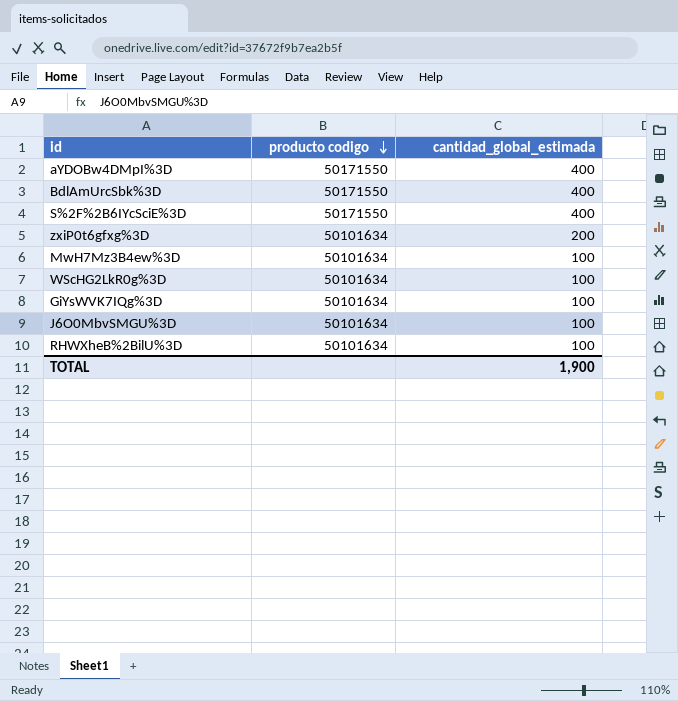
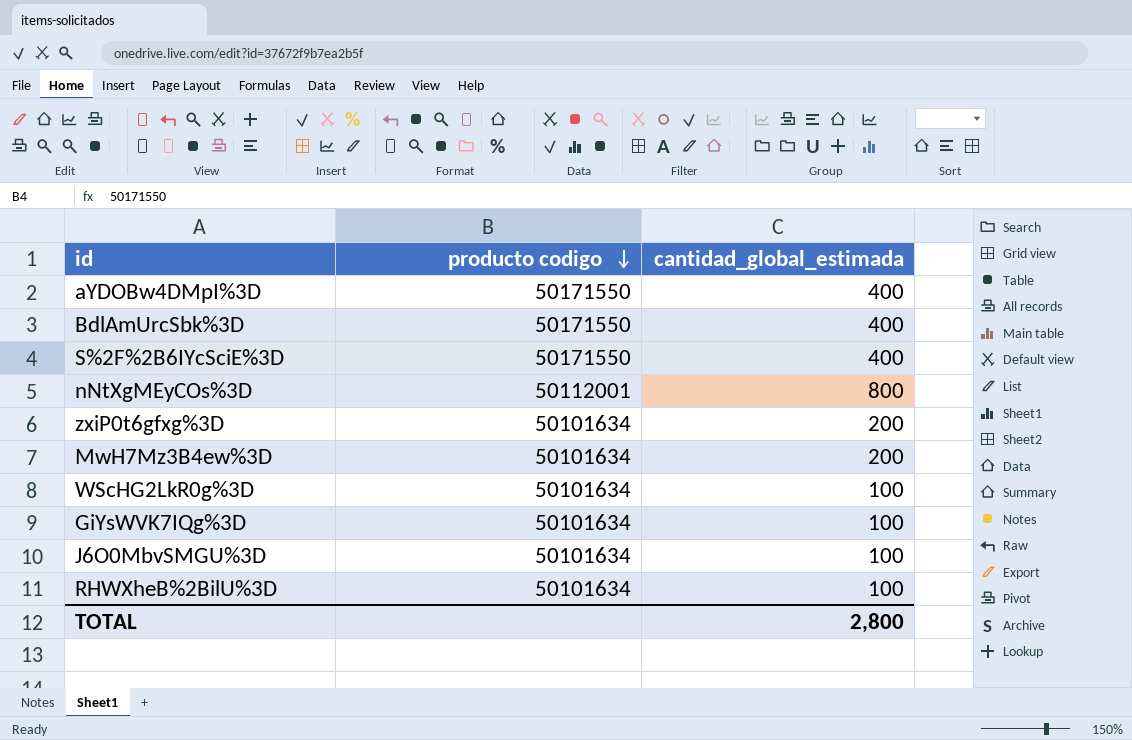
row nNtXgMEyCOs%3D: none -> 50112001 | 800
MwH7Mz3B4ew%3D | cantidad_global_estimada: 100 -> 200
TOTAL | cantidad_global_estimada: 1,900 -> 2,800

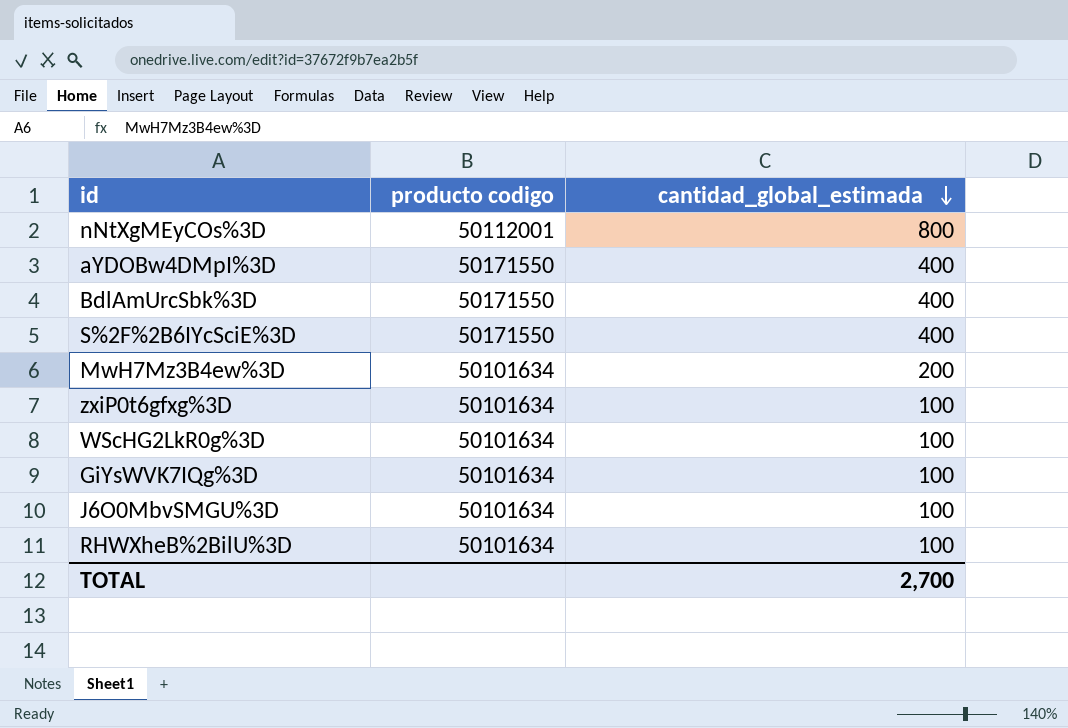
row order: producto codigo descending -> cantidad_global_estimada descending
zxiP0t6gfxg%3D | cantidad_global_estimada: 200 -> 100
TOTAL | cantidad_global_estimada: 2,800 -> 2,700

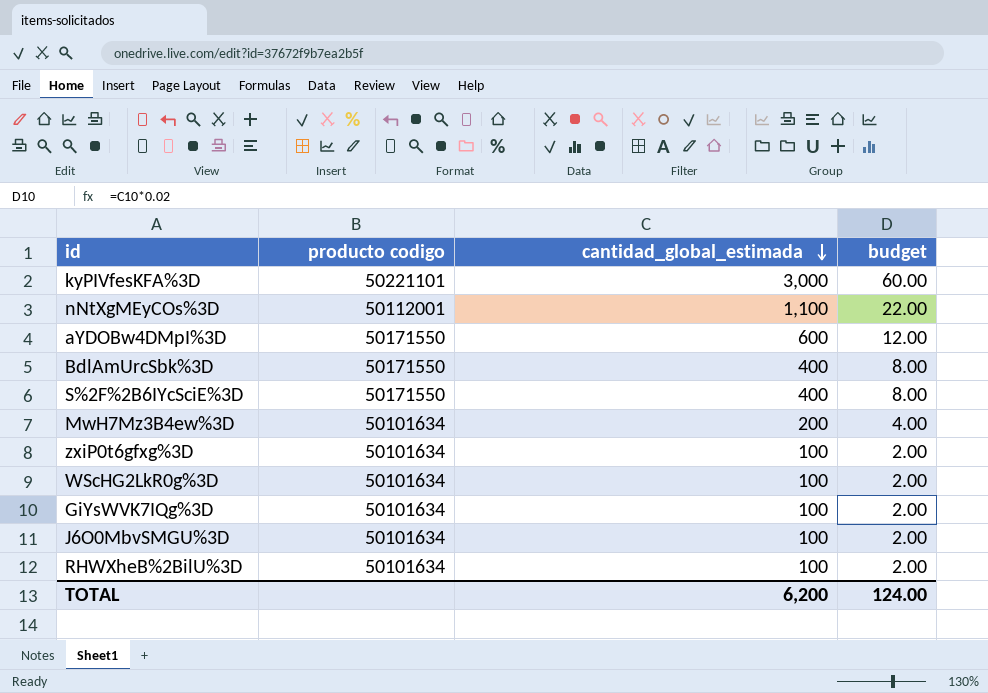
column budget | formula: none -> [cantidad_global_estimada] * 0.02
row kyPIVfesKFA%3D: none -> 50221101 | 3,000 | 60.00
nNtXgMEyCOs%3D | cantidad_global_estimada: 800 -> 1,100
aYDOBw4DMpI%3D | cantidad_global_estimada: 400 -> 600
TOTAL | cantidad_global_estimada: 2,700 -> 6,200

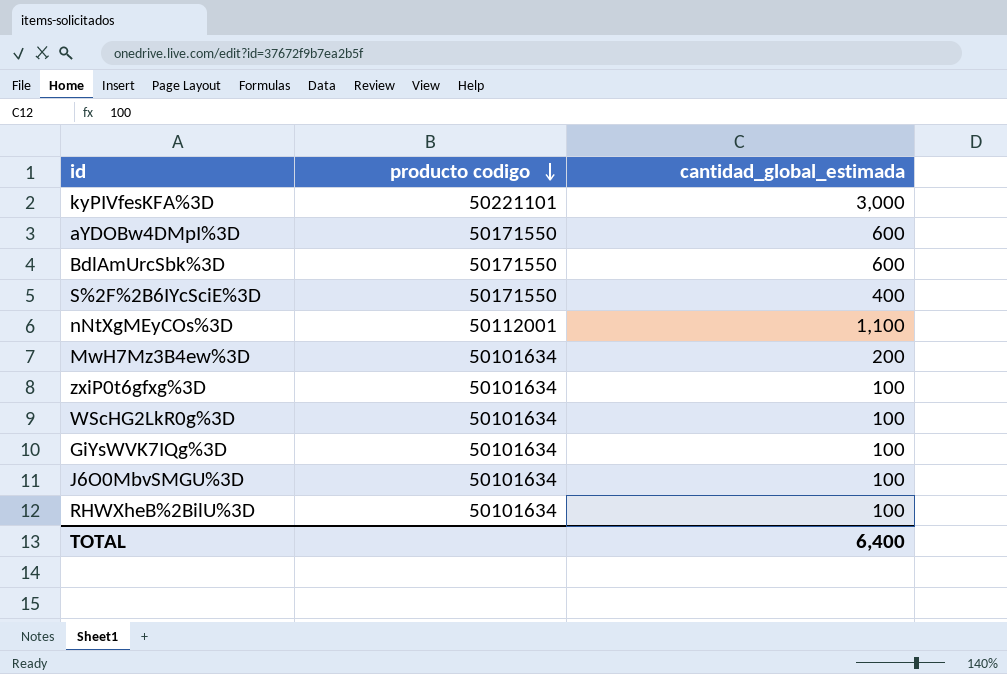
row order: cantidad_global_estimada descending -> producto codigo descending
column budget | formula: [cantidad_global_estimada] * 0.02 -> none
BdlAmUrcSbk%3D | cantidad_global_estimada: 400 -> 600
TOTAL | cantidad_global_estimada: 6,200 -> 6,400

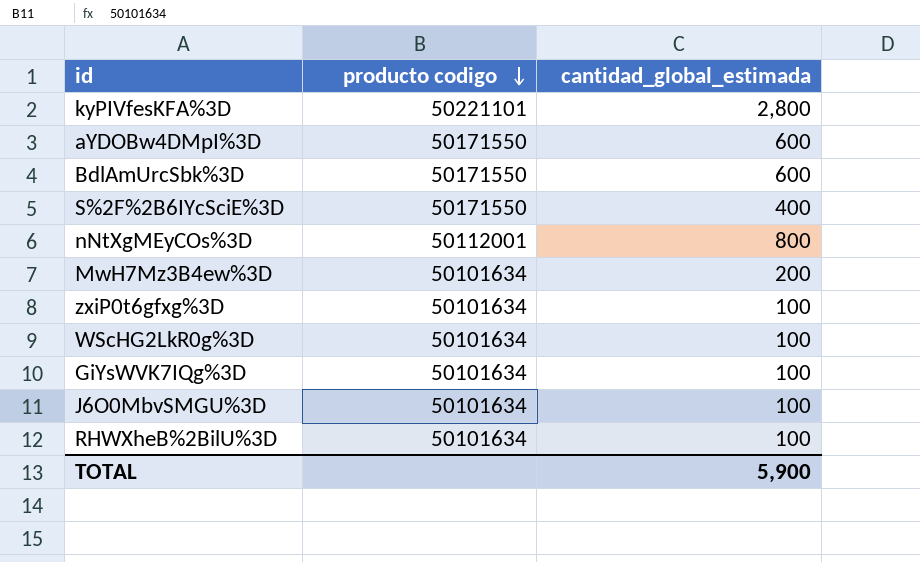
kyPIVfesKFA%3D | cantidad_global_estimada: 3,000 -> 2,800
nNtXgMEyCOs%3D | cantidad_global_estimada: 1,100 -> 800
TOTAL | cantidad_global_estimada: 6,400 -> 5,900

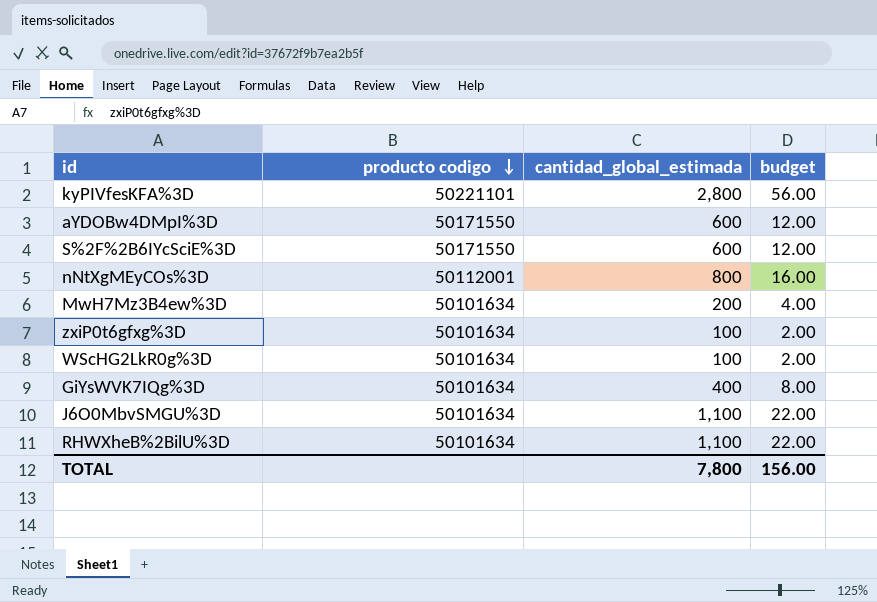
column budget | formula: none -> [cantidad_global_estimada] * 0.02
row BdlAmUrcSbk%3D: 50171550 | 600 -> none
S%2F%2B6IYcSciE%3D | cantidad_global_estimada: 400 -> 600
GiYsWVK7IQg%3D | cantidad_global_estimada: 100 -> 400
J6O0MbvSMGU%3D | cantidad_global_estimada: 100 -> 1,100
RHWXheB%2BilU%3D | cantidad_global_estimada: 100 -> 1,100
TOTAL | cantidad_global_estimada: 5,900 -> 7,800

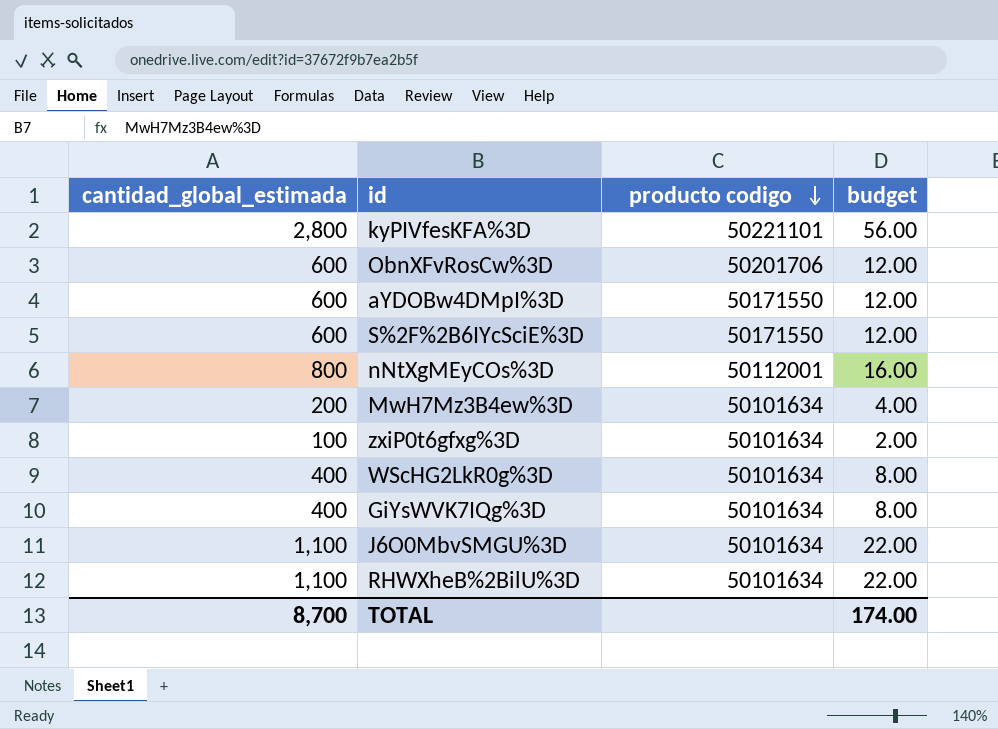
column cantidad_global_estimada | position: 3 -> 1
row ObnXFvRosCw%3D: none -> 600 | 50201706 | 12.00
WScHG2LkR0g%3D | cantidad_global_estimada: 100 -> 400
WScHG2LkR0g%3D | budget: 2.00 -> 8.00
TOTAL | cantidad_global_estimada: 7,800 -> 8,700
TOTAL | budget: 156.00 -> 174.00

